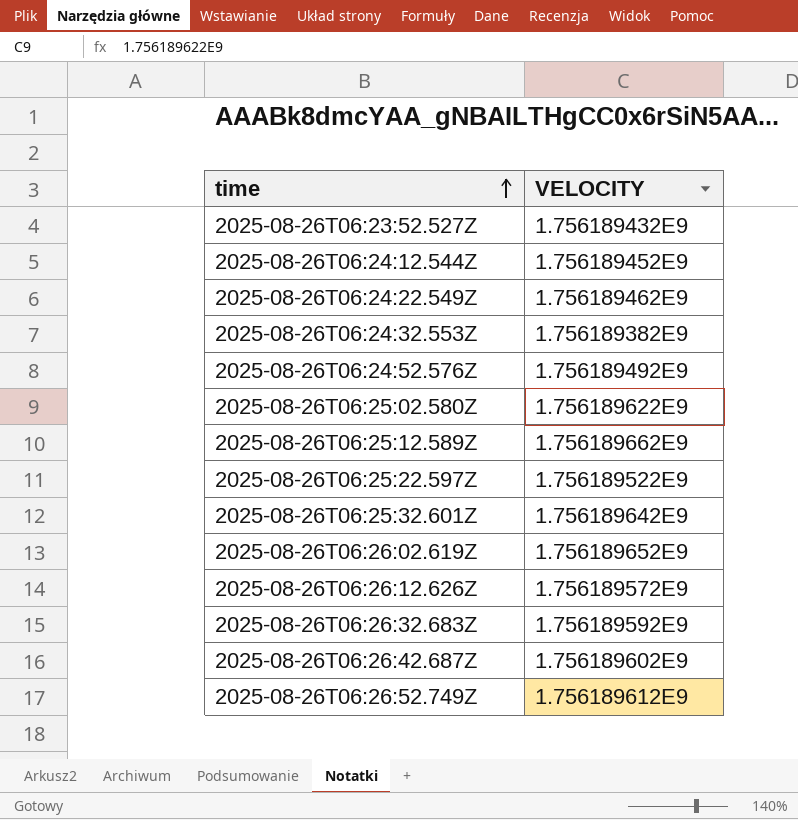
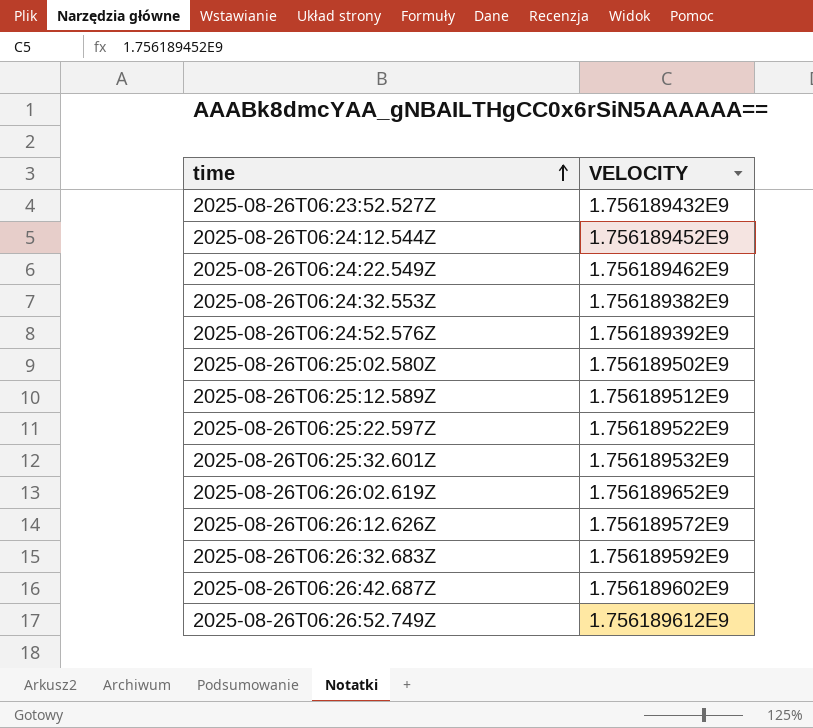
2025-08-26T06:24:52.576Z | VELOCITY: 1.756189492E9 -> 1.756189392E9
2025-08-26T06:25:02.580Z | VELOCITY: 1.756189622E9 -> 1.756189502E9
2025-08-26T06:25:12.589Z | VELOCITY: 1.756189662E9 -> 1.756189512E9
2025-08-26T06:25:32.601Z | VELOCITY: 1.756189642E9 -> 1.756189532E9

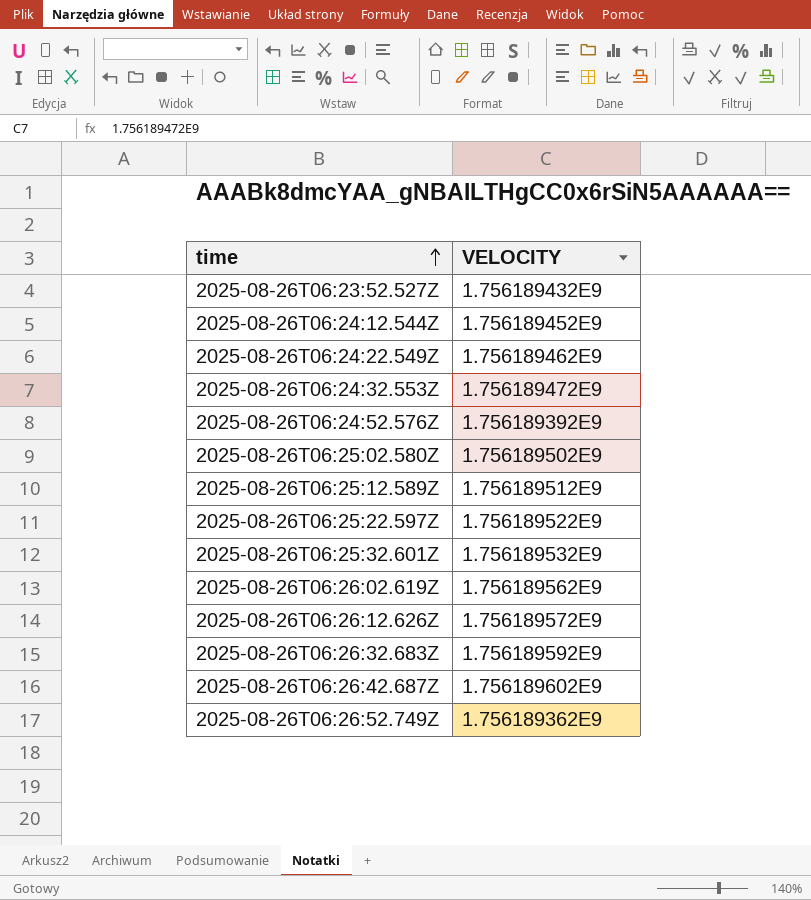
2025-08-26T06:24:32.553Z | VELOCITY: 1.756189382E9 -> 1.756189472E9
2025-08-26T06:26:02.619Z | VELOCITY: 1.756189652E9 -> 1.756189562E9
2025-08-26T06:26:52.749Z | VELOCITY: 1.756189612E9 -> 1.756189362E9

